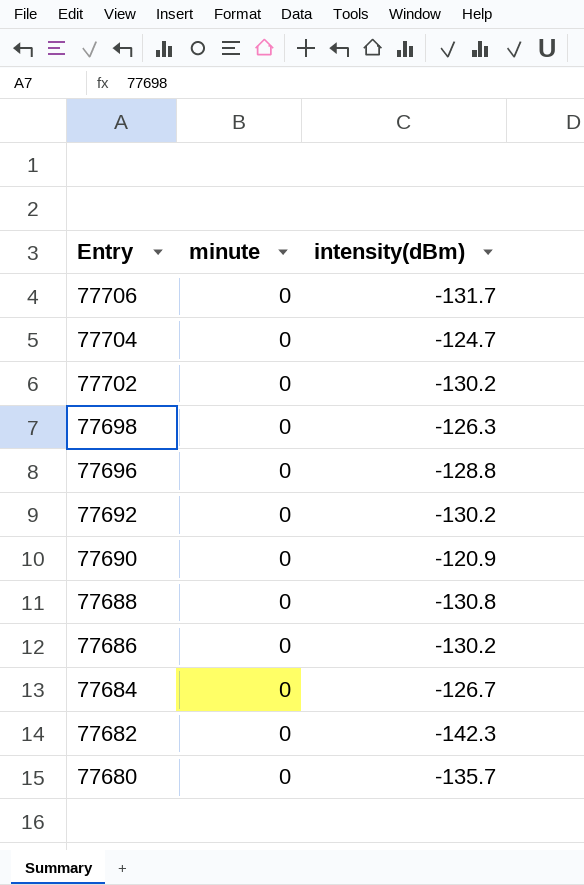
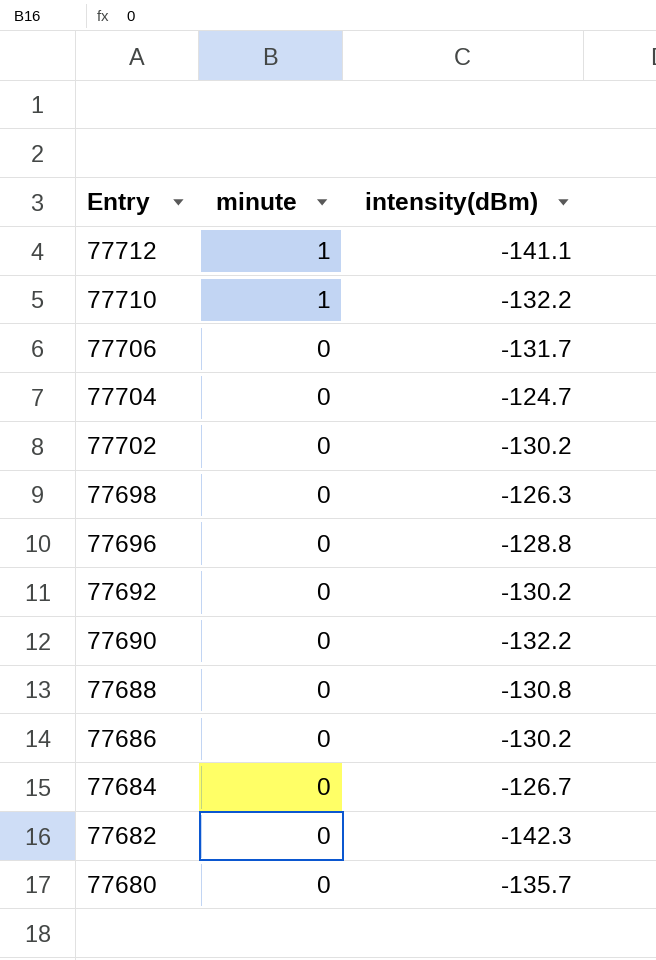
row 77712: none -> 1 | -141.1
row 77710: none -> 1 | -132.2
77690 | intensity(dBm): -120.9 -> -132.2

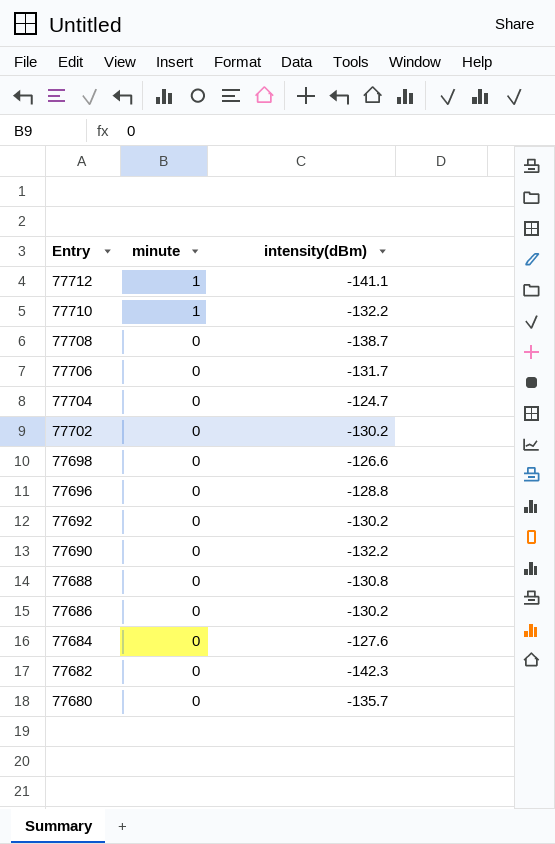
row 77708: none -> 0 | -138.7
77698 | intensity(dBm): -126.3 -> -126.6
77684 | intensity(dBm): -126.7 -> -127.6

